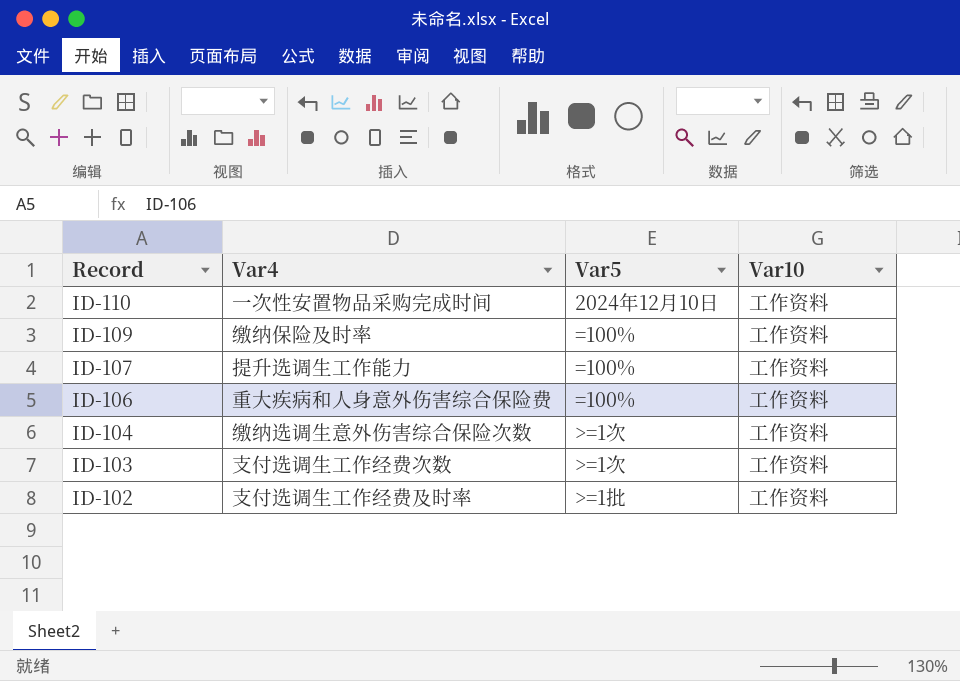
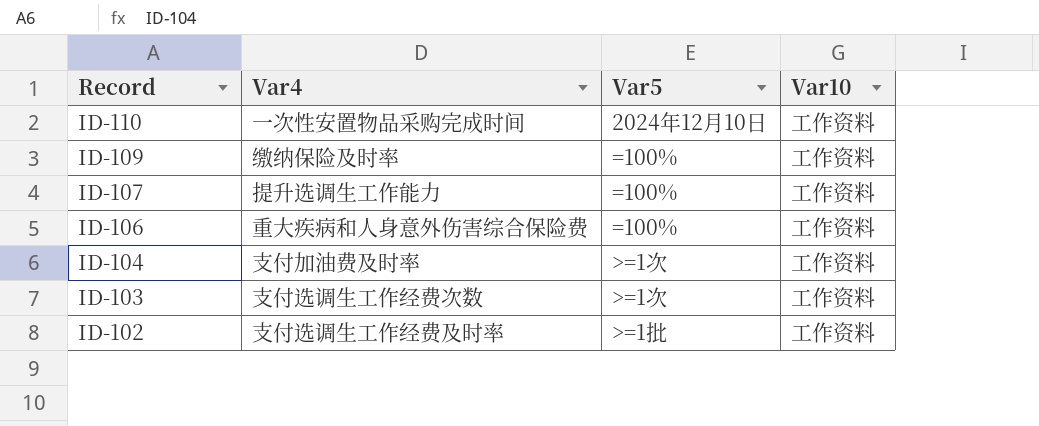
ID-104 | Var4: 缴纳选调生意外伤害综合保险次数 -> 支付加油费及时率

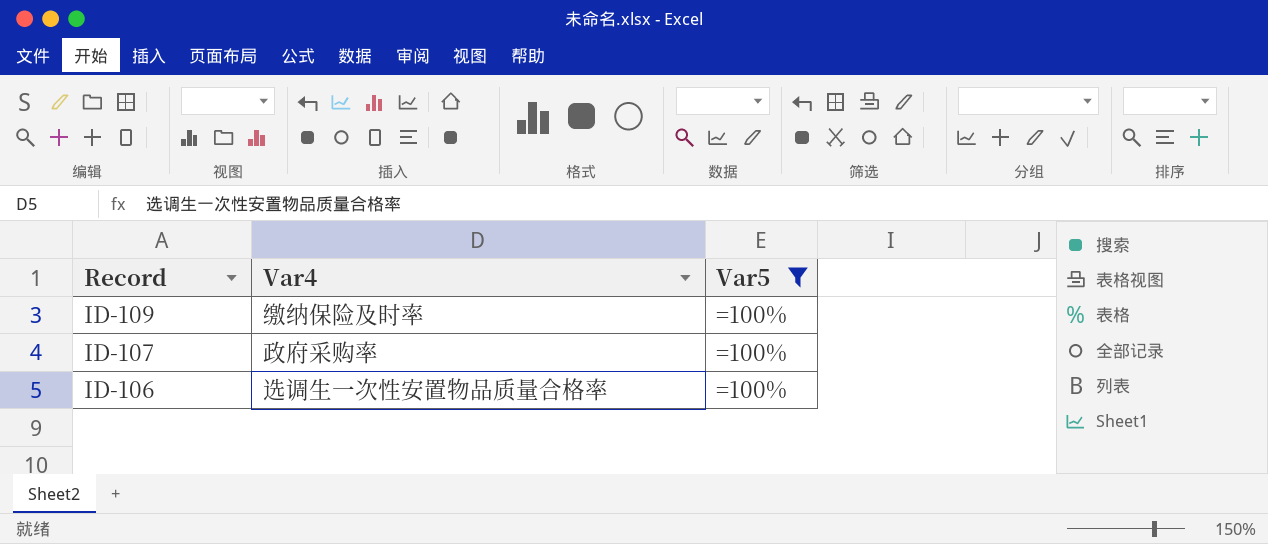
filter: none -> Var5 = =100%
column Var10 | position: 4 -> none
ID-107 | Var4: 提升选调生工作能力 -> 政府采购率
ID-106 | Var4: 重大疾病和人身意外伤害综合保险费 -> 选调生一次性安置物品质量合格率

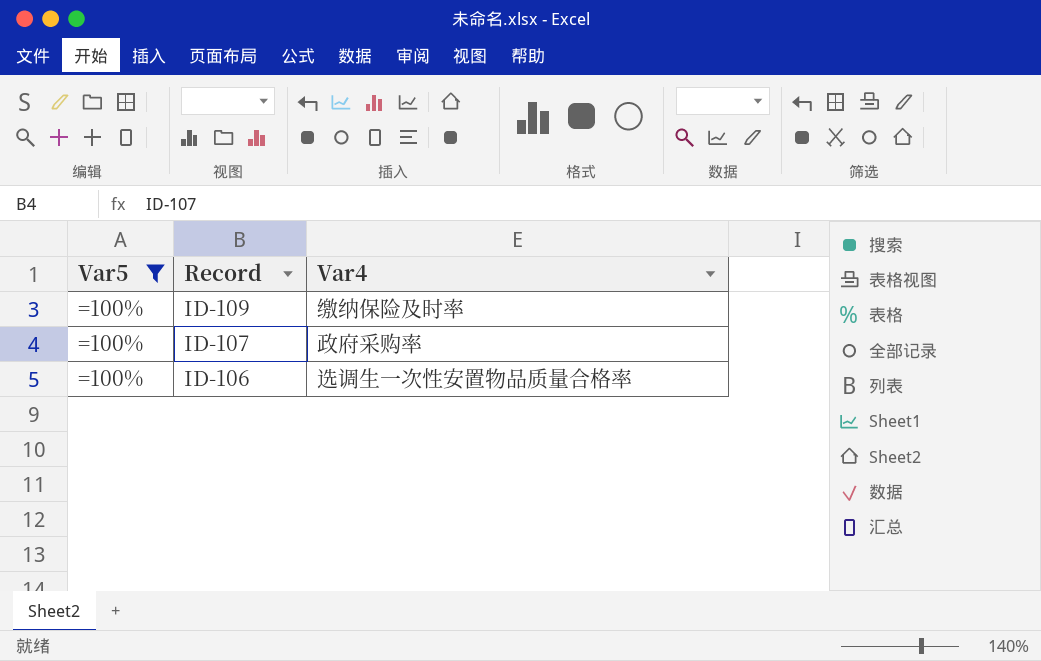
column Var5 | position: 3 -> 1

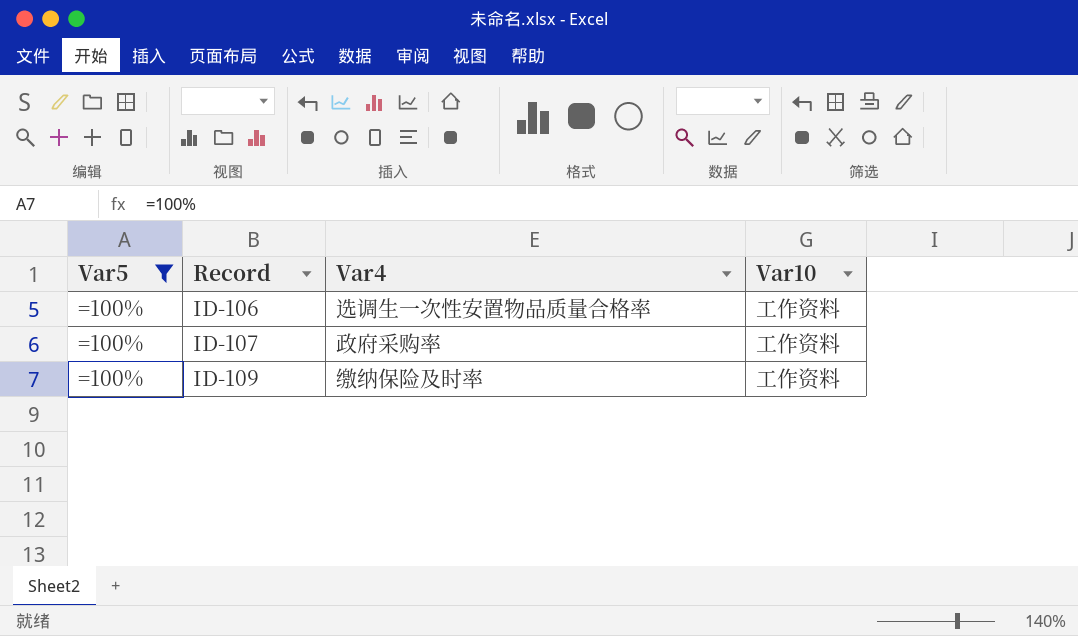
row order: Record descending -> Record ascending
column Var10 | position: none -> 4

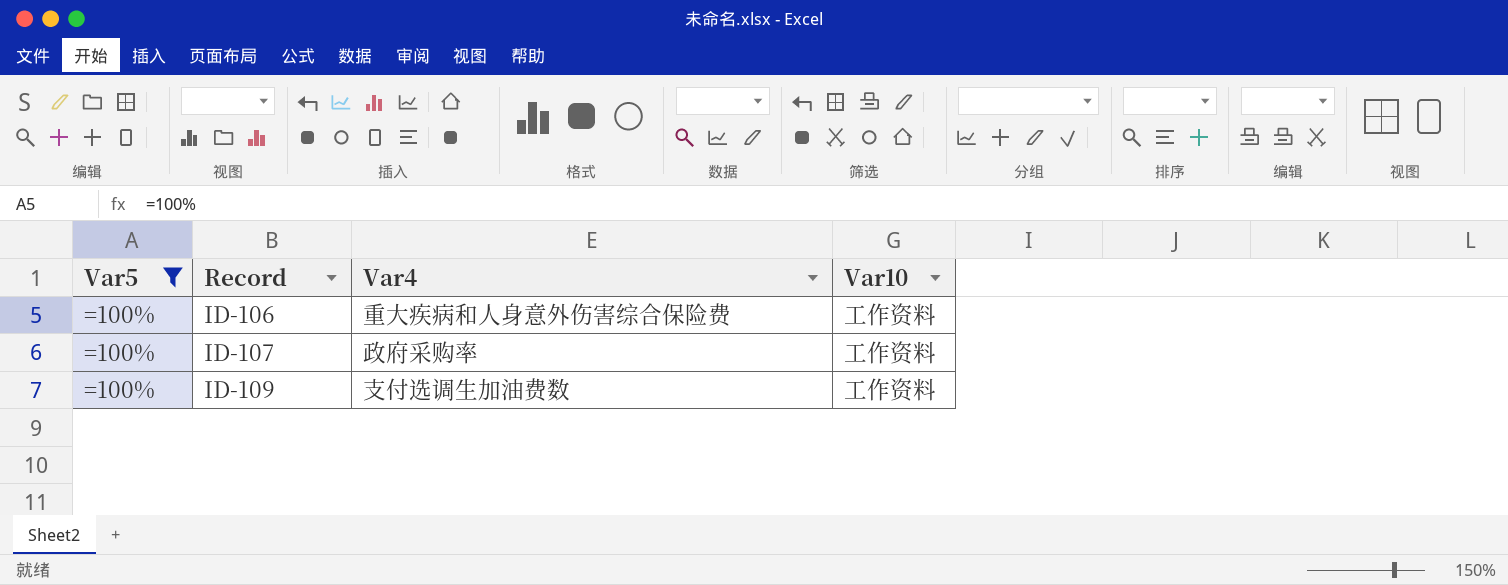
ID-106 | Var4: 选调生一次性安置物品质量合格率 -> 重大疾病和人身意外伤害综合保险费
ID-109 | Var4: 缴纳保险及时率 -> 支付选调生加油费数

